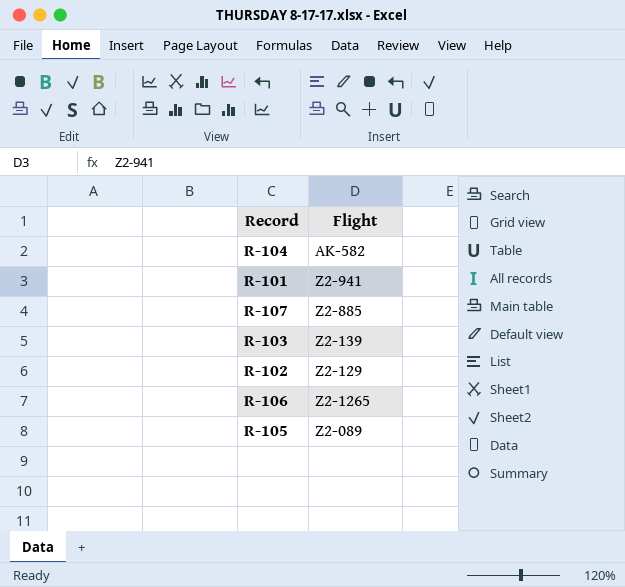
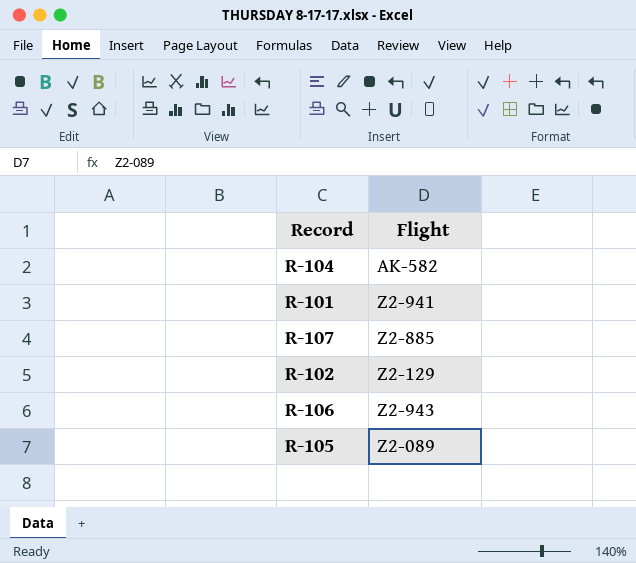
row R-103: Z2-139 -> none
R-106 | Flight: Z2-1265 -> Z2-943

